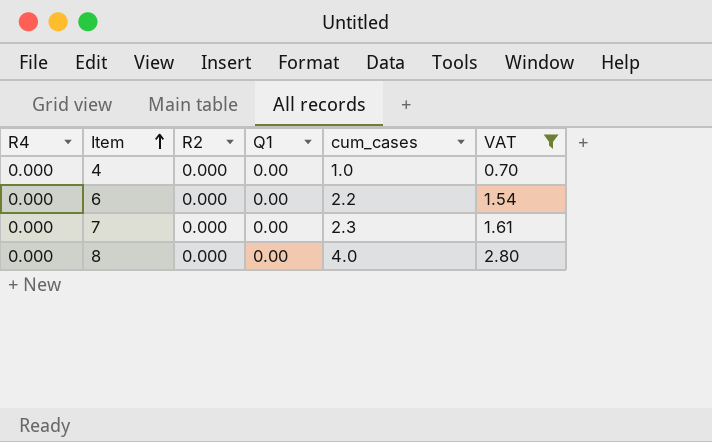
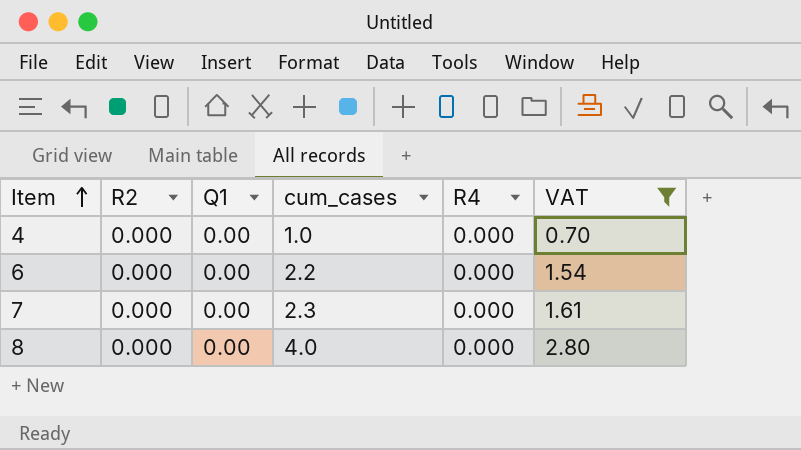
column R4 | position: 1 -> 5

